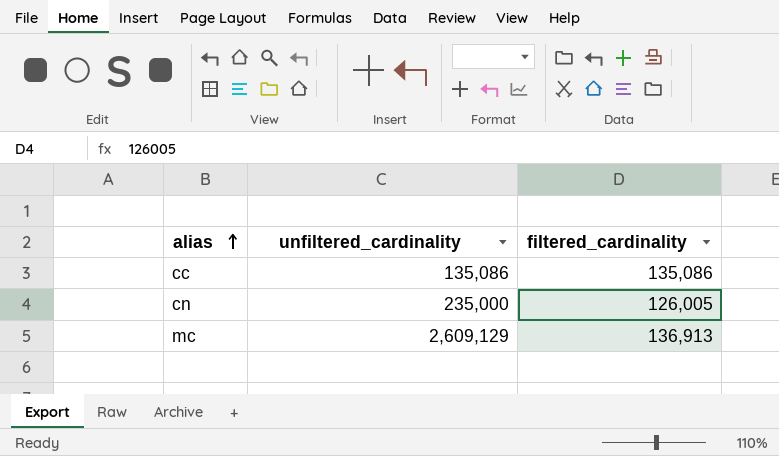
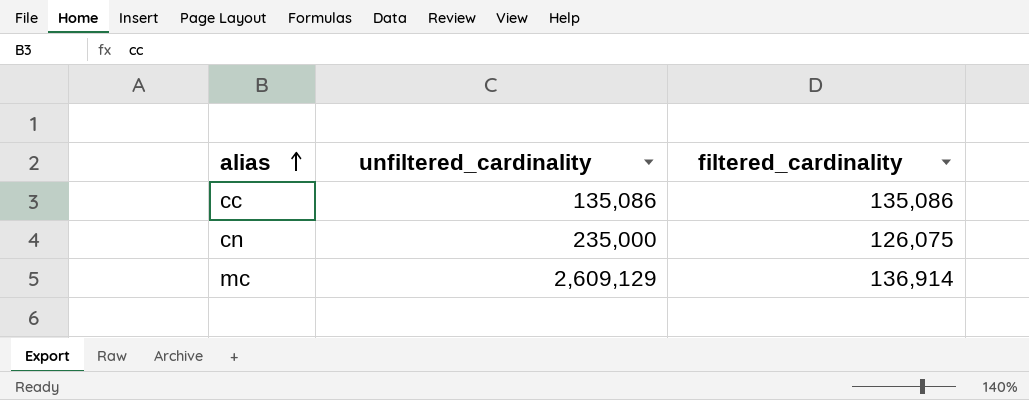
cn | filtered_cardinality: 126,005 -> 126,075
mc | filtered_cardinality: 136,913 -> 136,914

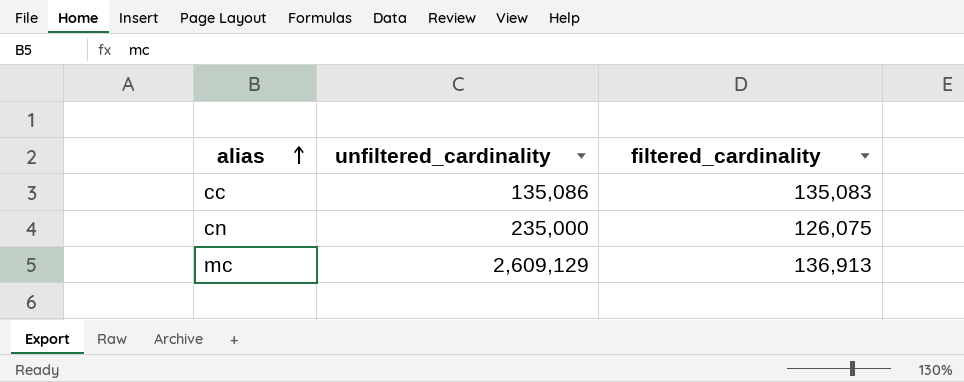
cc | filtered_cardinality: 135,086 -> 135,083
mc | filtered_cardinality: 136,914 -> 136,913

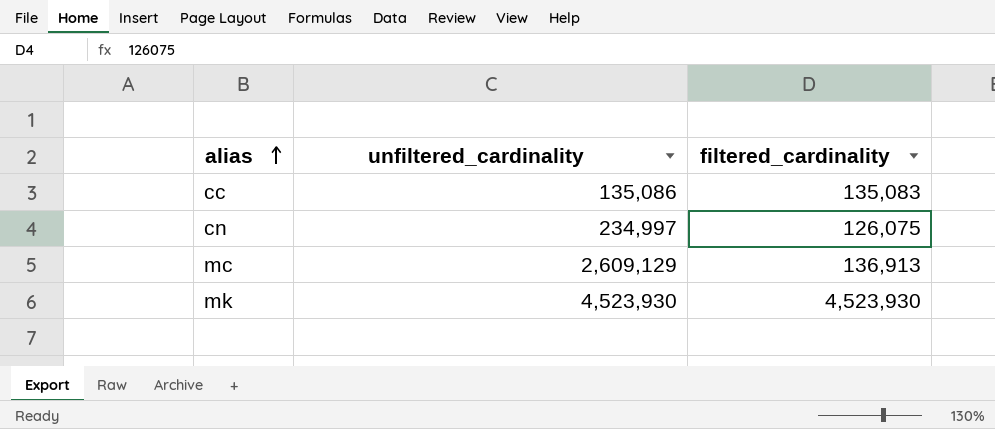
cn | unfiltered_cardinality: 235,000 -> 234,997
row mk: none -> 4,523,930 | 4,523,930

